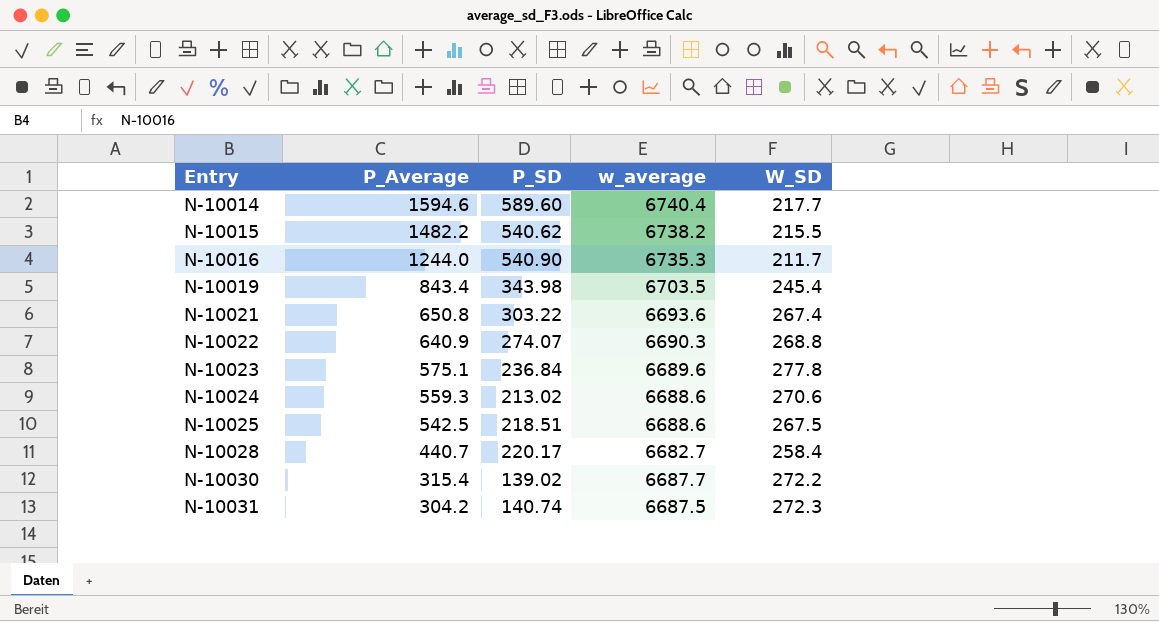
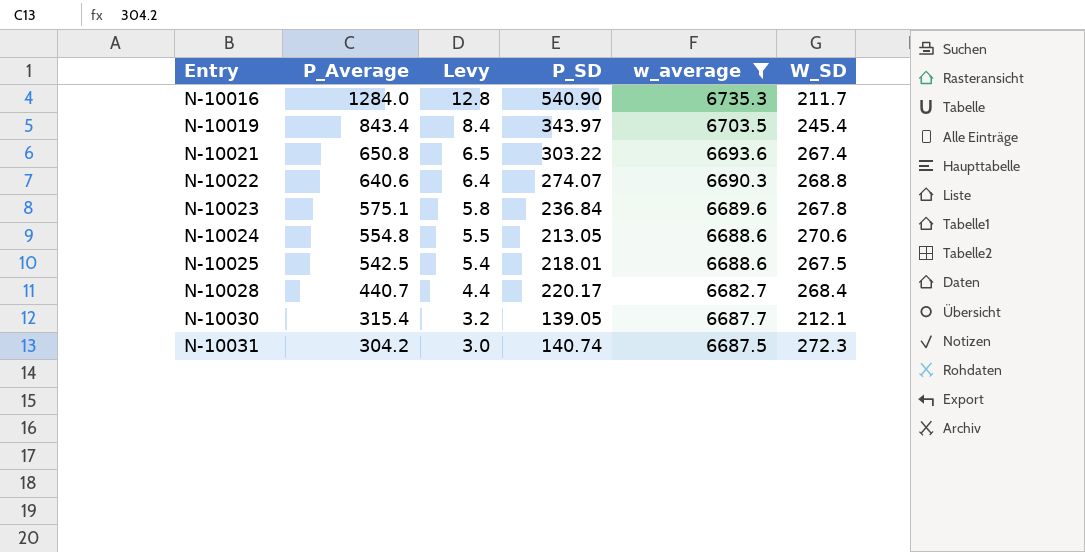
filter: none -> w_average <= 6735.3
column Levy | formula: none -> [P_Average] * 0.01
N-10016 | P_Average: 1244.0 -> 1284.0
N-10019 | P_SD: 343.98 -> 343.97
N-10022 | P_Average: 640.9 -> 640.6
N-10023 | W_SD: 277.8 -> 267.8
N-10024 | P_Average: 559.3 -> 554.8
N-10024 | P_SD: 213.02 -> 213.05
N-10025 | P_SD: 218.51 -> 218.01
N-10028 | W_SD: 258.4 -> 268.4
N-10030 | P_SD: 139.02 -> 139.05
N-10030 | W_SD: 272.2 -> 212.1

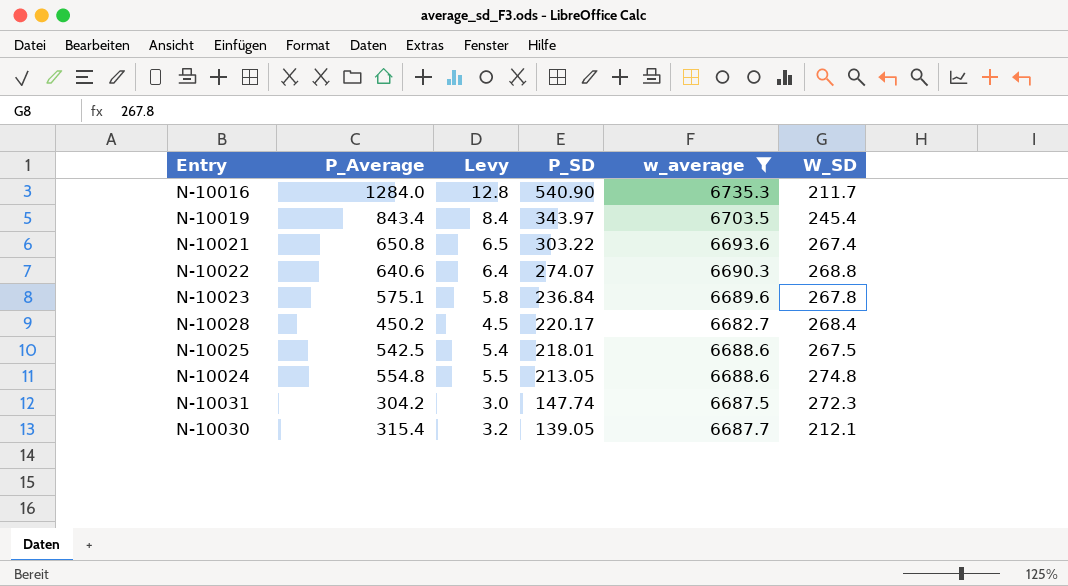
row order: Entry ascending -> P_SD descending
N-10028 | P_Average: 440.7 -> 450.2
N-10028 | Levy: 4.4 -> 4.5
N-10024 | W_SD: 270.6 -> 274.8
N-10031 | P_SD: 140.74 -> 147.74

